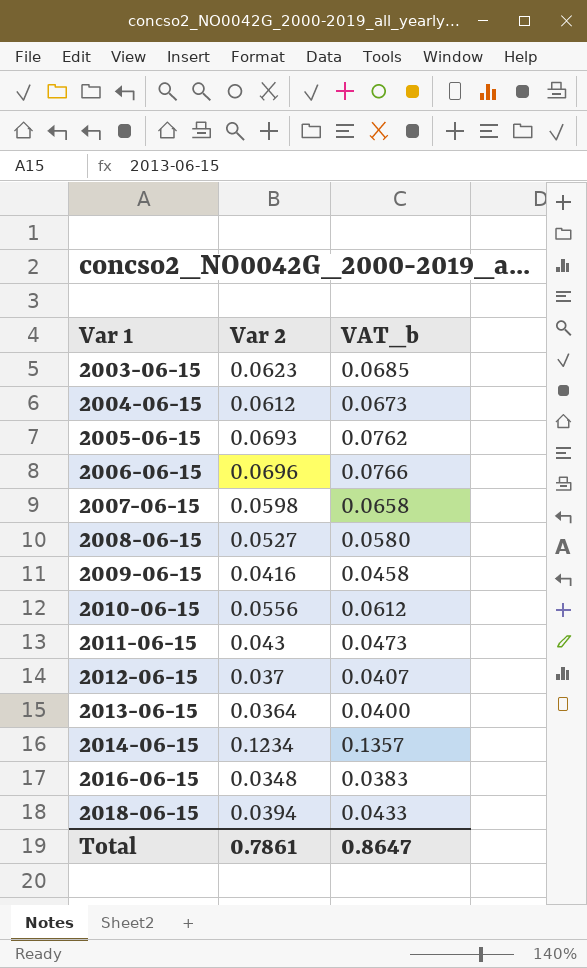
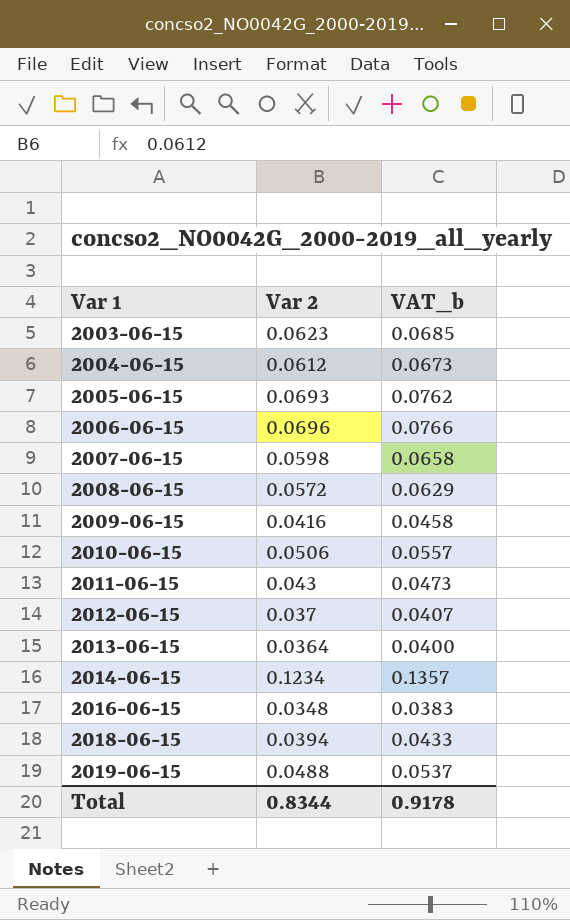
2008-06-15 | Var 2: 0.0527 -> 0.0572
2008-06-15 | VAT_b: 0.0580 -> 0.0629
2010-06-15 | Var 2: 0.0556 -> 0.0506
2010-06-15 | VAT_b: 0.0612 -> 0.0557
row 2019-06-15: none -> 0.0488 | 0.0537
Total | Var 2: 0.7861 -> 0.8344
Total | VAT_b: 0.8647 -> 0.9178

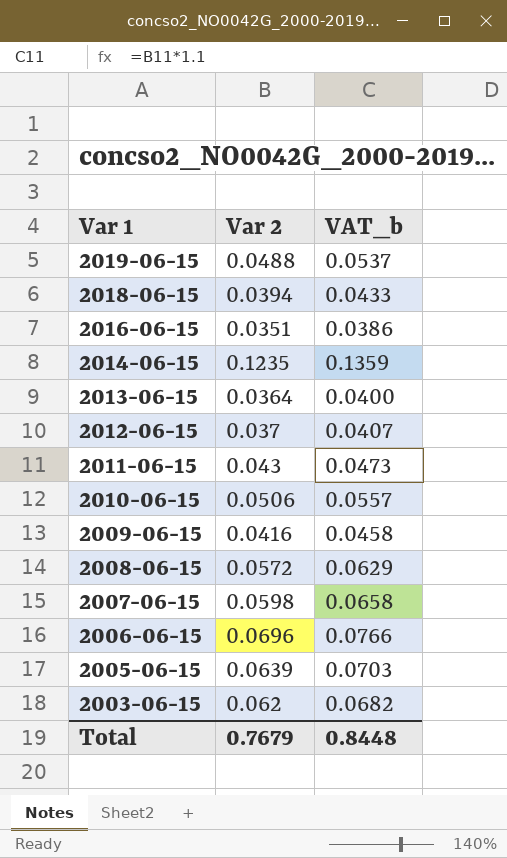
row order: Var 1 ascending -> Var 1 descending
row 2004-06-15: 0.0612 | 0.0673 -> none
2016-06-15 | Var 2: 0.0348 -> 0.0351
2016-06-15 | VAT_b: 0.0383 -> 0.0386
2014-06-15 | Var 2: 0.1234 -> 0.1235
2014-06-15 | VAT_b: 0.1357 -> 0.1359
2005-06-15 | Var 2: 0.0693 -> 0.0639
2005-06-15 | VAT_b: 0.0762 -> 0.0703
2003-06-15 | Var 2: 0.0623 -> 0.062
2003-06-15 | VAT_b: 0.0685 -> 0.0682
Total | Var 2: 0.8344 -> 0.7679
Total | VAT_b: 0.9178 -> 0.8448

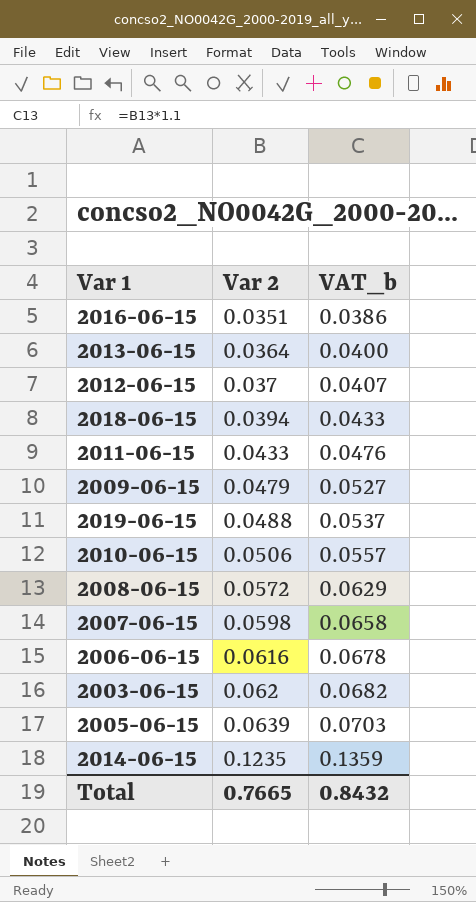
row order: Var 1 descending -> Var 2 ascending
2011-06-15 | Var 2: 0.043 -> 0.0433
2011-06-15 | VAT_b: 0.0473 -> 0.0476
2009-06-15 | Var 2: 0.0416 -> 0.0479
2009-06-15 | VAT_b: 0.0458 -> 0.0527
2006-06-15 | Var 2: 0.0696 -> 0.0616
2006-06-15 | VAT_b: 0.0766 -> 0.0678
Total | Var 2: 0.7679 -> 0.7665
Total | VAT_b: 0.8448 -> 0.8432

